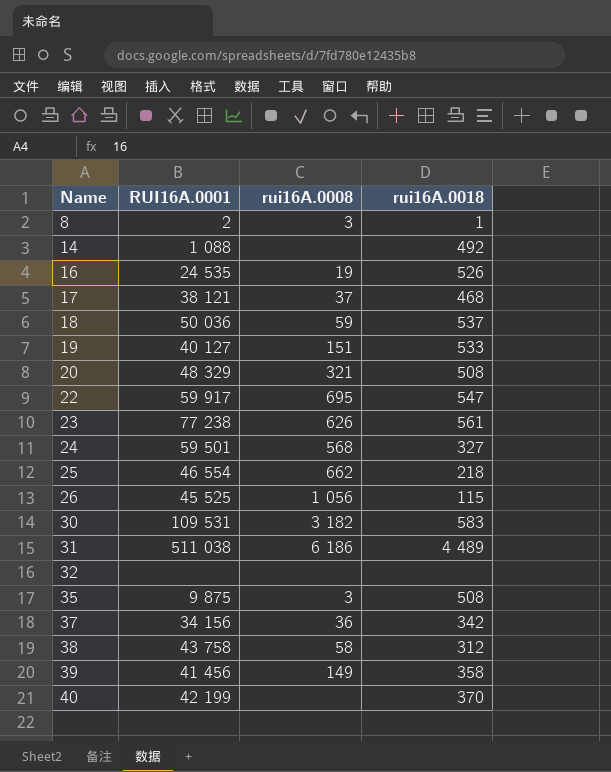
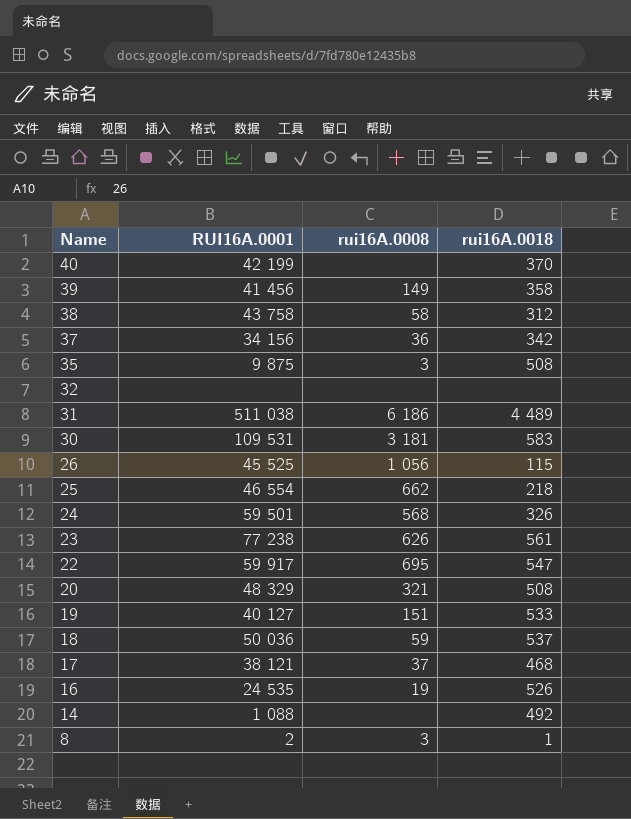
row order: Name ascending -> Name descending
30 | rui16A.0008: 3 182 -> 3 181
24 | rui16A.0018: 327 -> 326

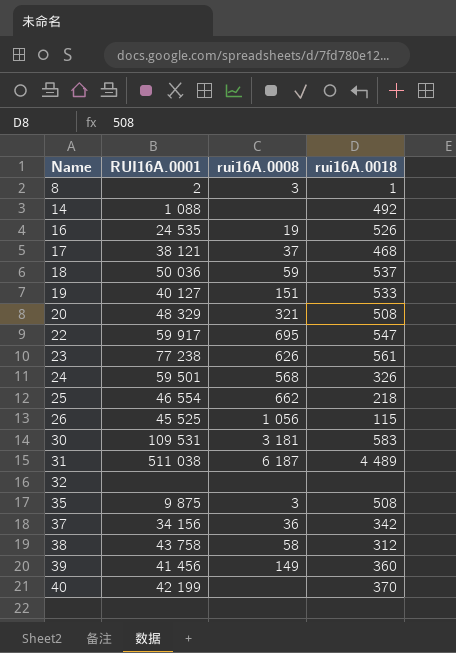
row order: Name descending -> Name ascending
31 | rui16A.0008: 6 186 -> 6 187
39 | rui16A.0018: 358 -> 360

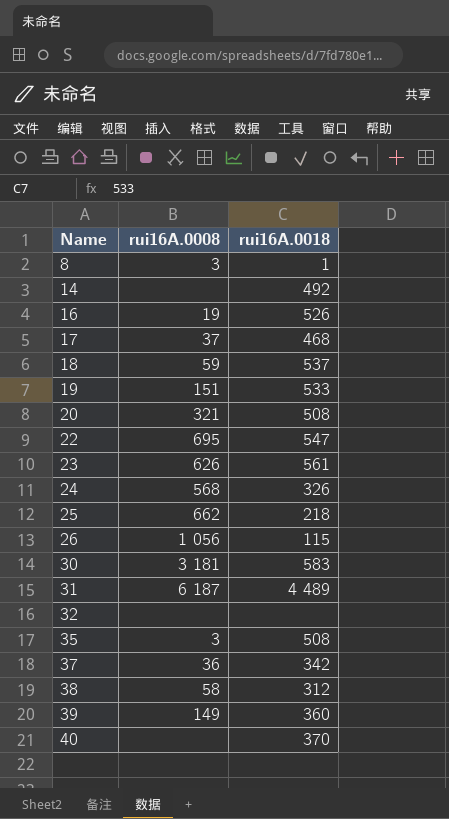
column RUI16A.0001 | position: 2 -> none

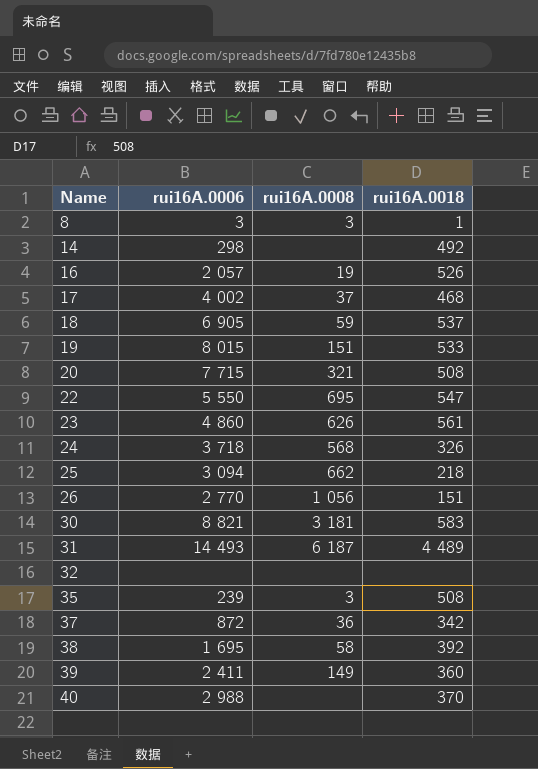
column rui16A.0006 | position: none -> 2
26 | rui16A.0018: 115 -> 151
38 | rui16A.0018: 312 -> 392

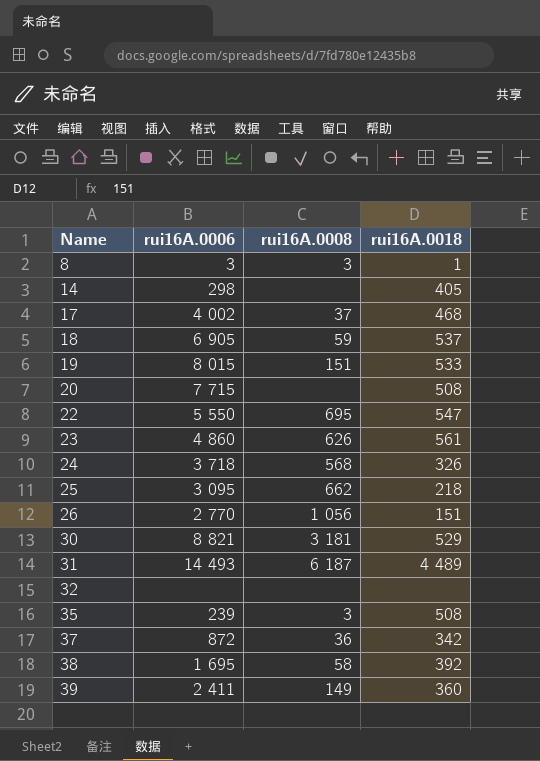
row 16: 2 057 | 19 | 526 -> none
row 40: 2 988 | none | 370 -> none
14 | rui16A.0018: 492 -> 405
20 | rui16A.0008: 321 -> none
25 | rui16A.0006: 3 094 -> 3 095
30 | rui16A.0018: 583 -> 529

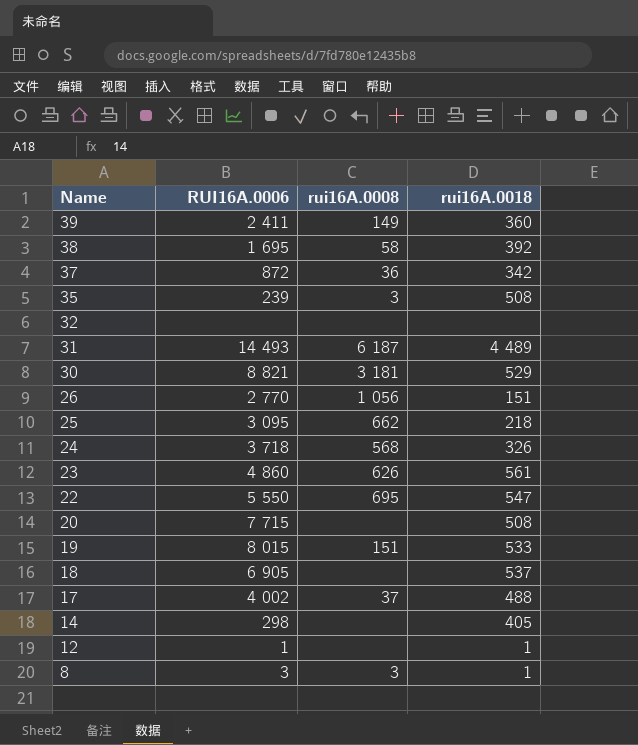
row order: Name ascending -> Name descending
column name: rui16A.0006 -> RUI16A.0006
18 | rui16A.0008: 59 -> none
17 | rui16A.0018: 468 -> 488
row 12: none -> 1 | none | 1

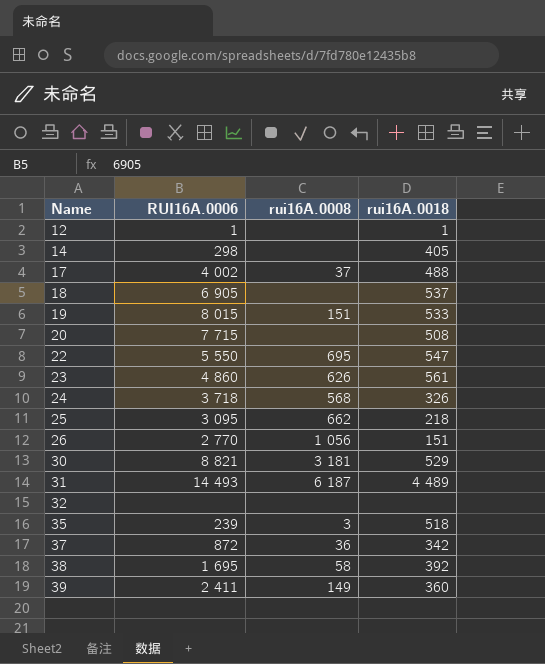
row order: Name descending -> Name ascending
row 8: 3 | 3 | 1 -> none
35 | rui16A.0018: 508 -> 518

